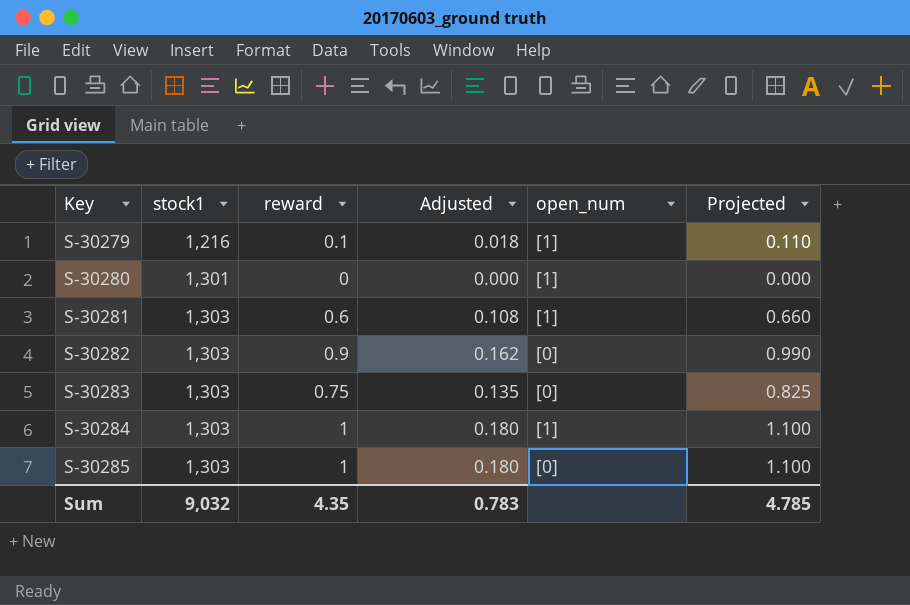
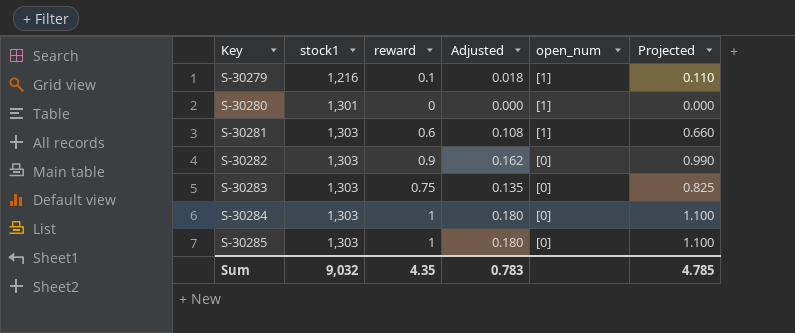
S-30284 | open_num: [1] -> [0]

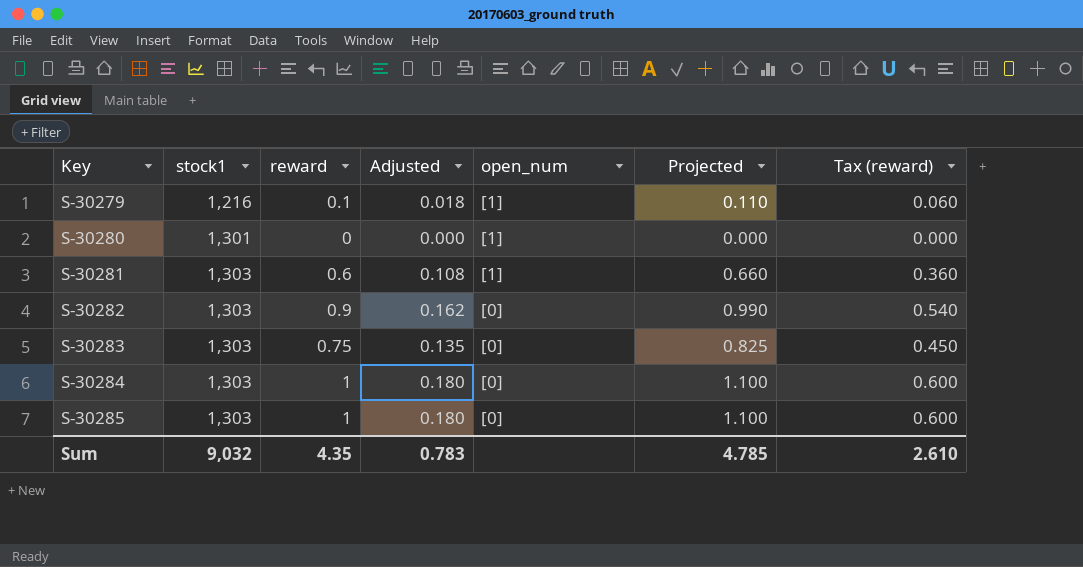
column Tax (reward) | formula: none -> [reward] * 0.6

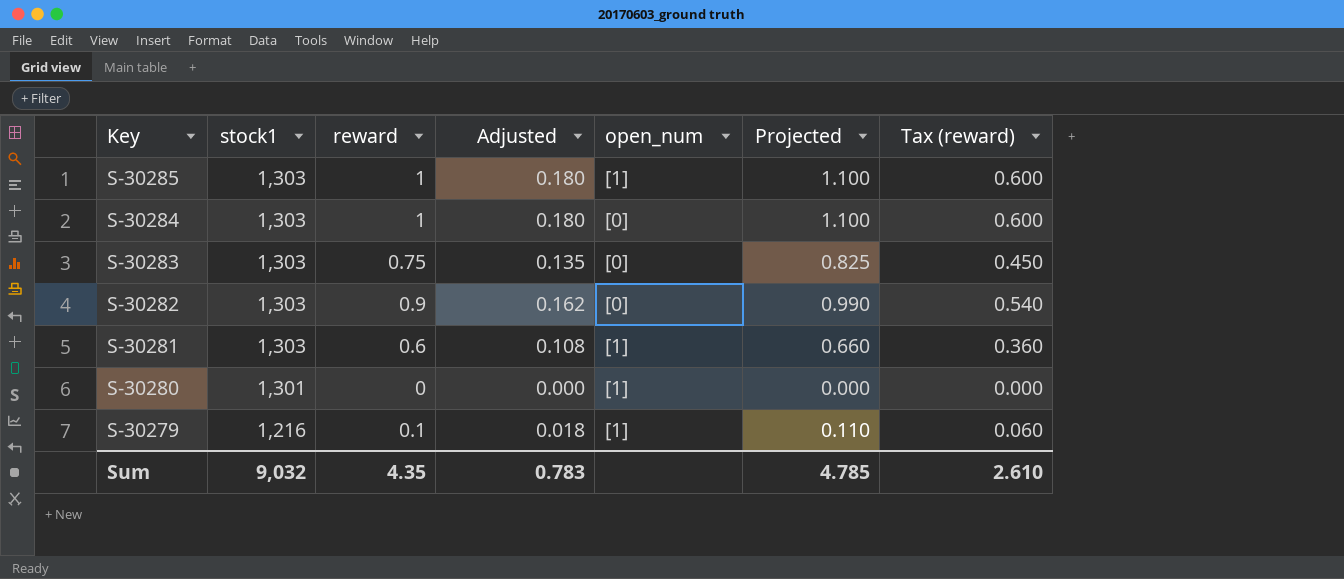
row order: Key ascending -> Key descending
S-30285 | open_num: [0] -> [1]

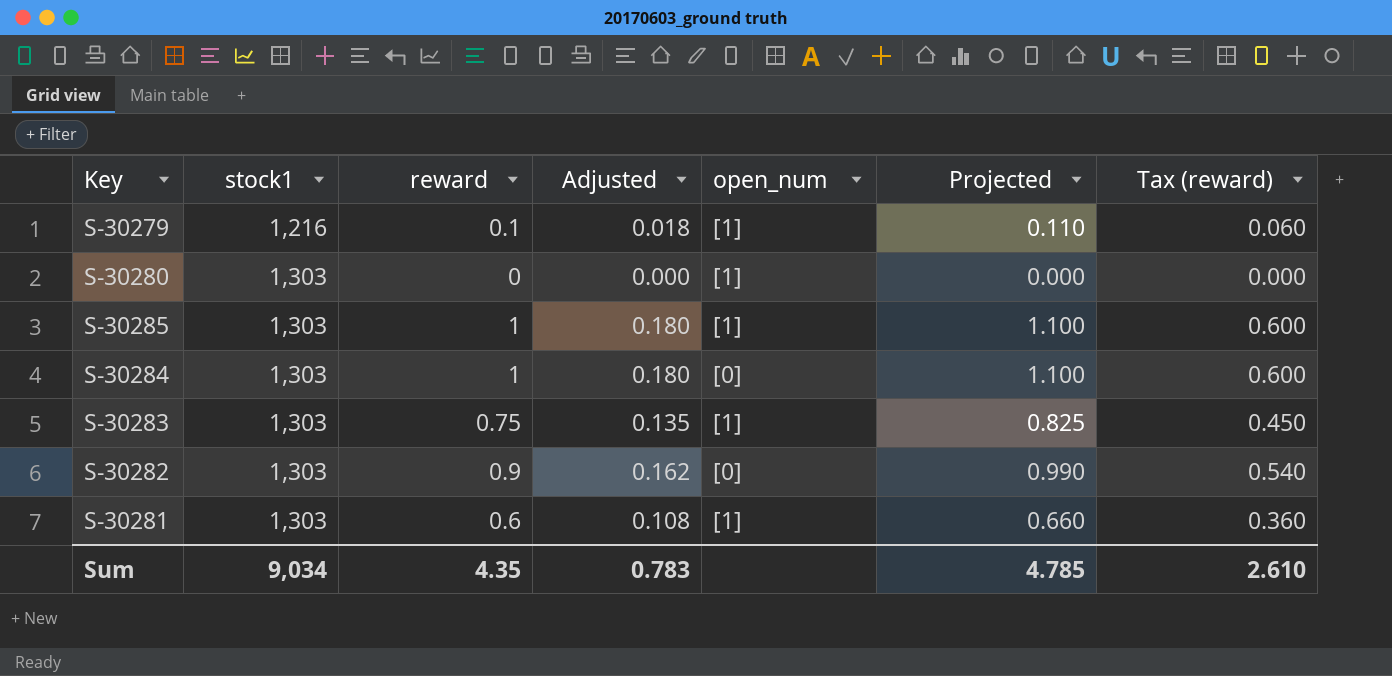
row order: Key descending -> stock1 ascending
S-30280 | stock1: 1,301 -> 1,303
S-30283 | open_num: [0] -> [1]
Sum | stock1: 9,032 -> 9,034

